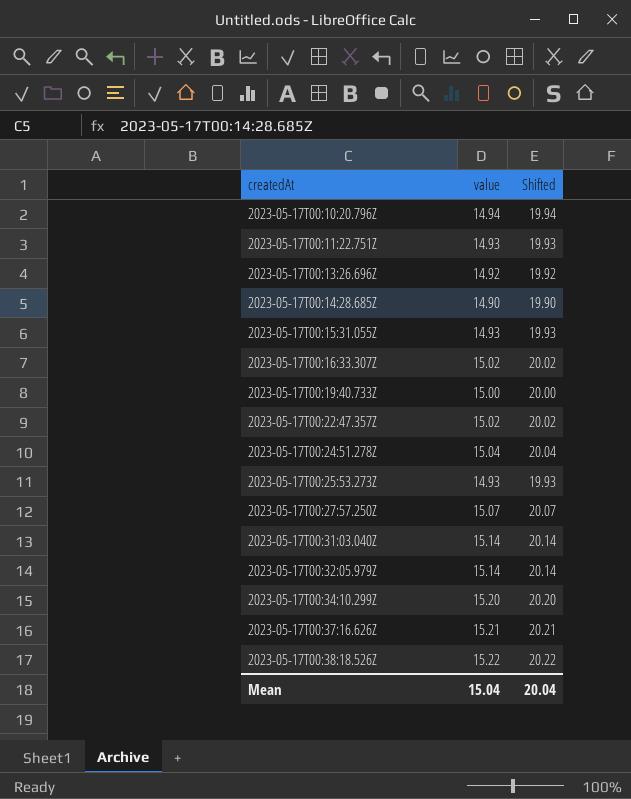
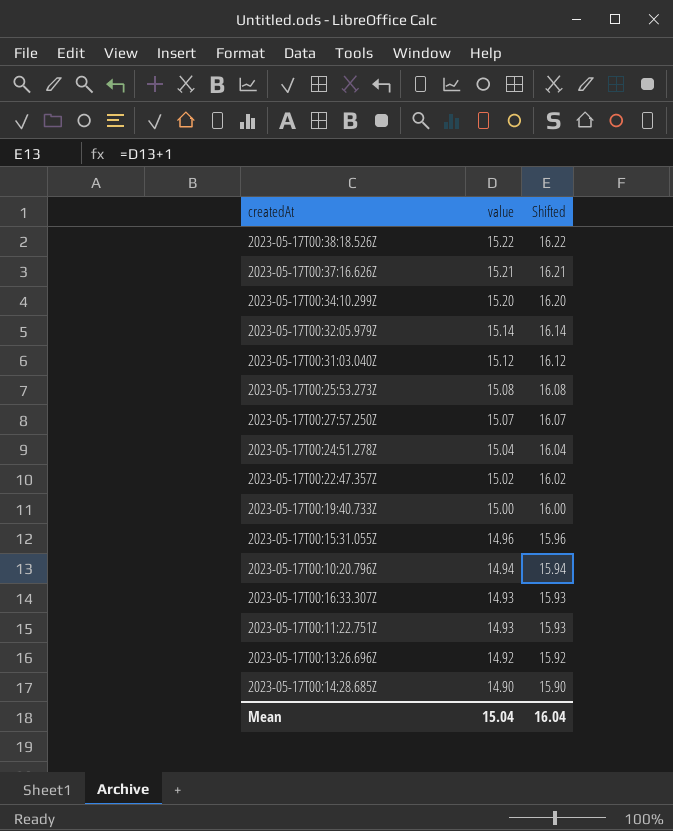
row order: createdAt ascending -> value descending
column Shifted | formula: [value] + 5 -> [value] + 1
2023-05-17T00:31:03.040Z | value: 15.14 -> 15.12
2023-05-17T00:25:53.273Z | value: 14.93 -> 15.08
2023-05-17T00:15:31.055Z | value: 14.93 -> 14.96
2023-05-17T00:16:33.307Z | value: 15.02 -> 14.93
Mean | Shifted: 20.04 -> 16.04

